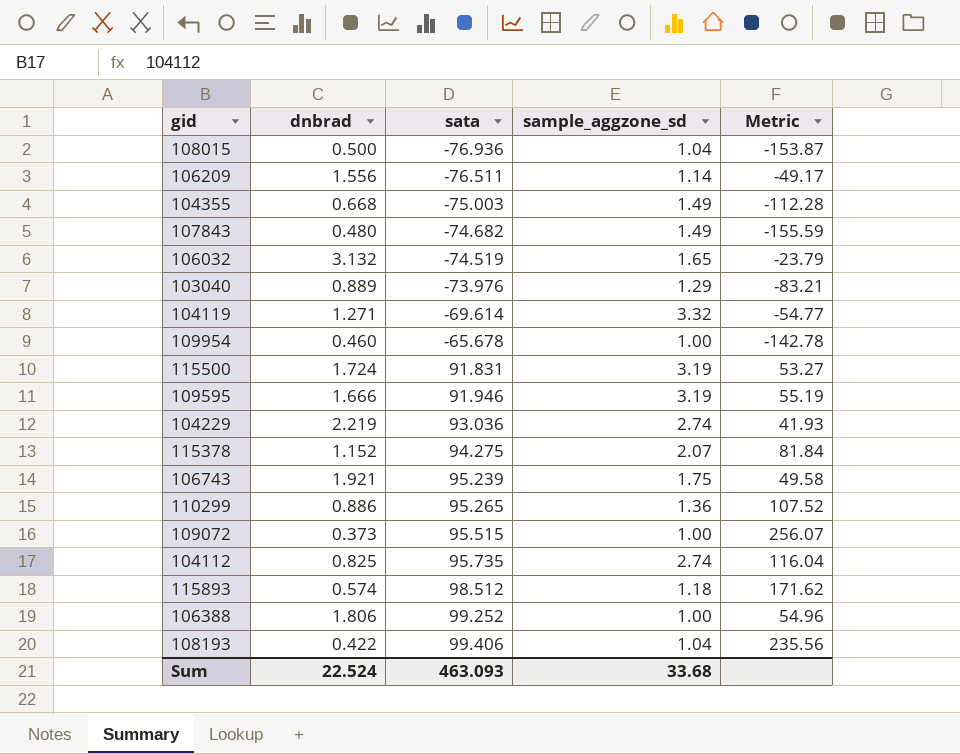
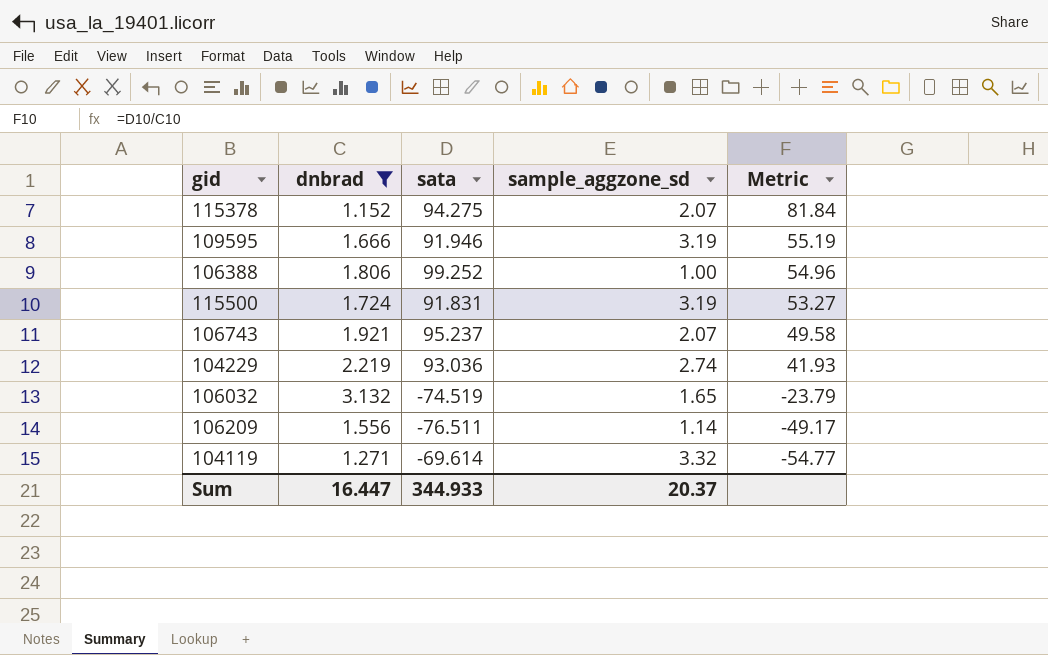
filter: none -> dnbrad >= 1.152
row order: sata ascending -> Metric descending
106743 | sata: 95.239 -> 95.237
106743 | sample_aggzone_sd: 1.75 -> 2.07
Sum | dnbrad: 22.524 -> 16.447
Sum | sata: 463.093 -> 344.933
Sum | sample_aggzone_sd: 33.68 -> 20.37

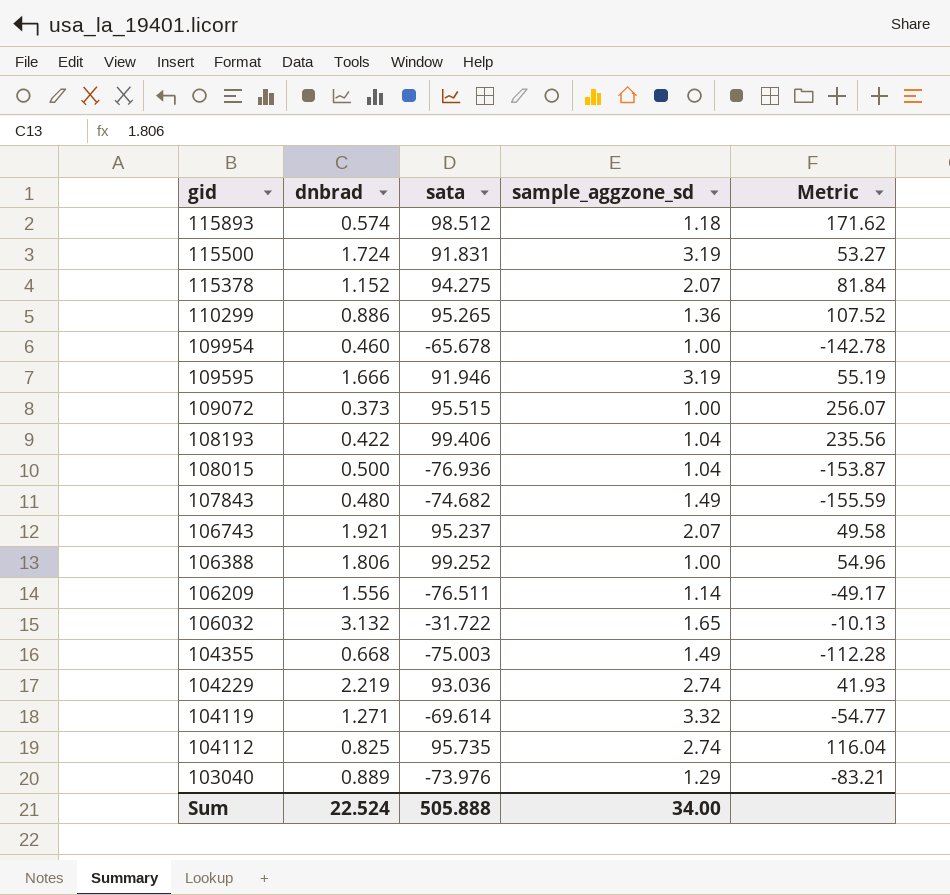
filter: dnbrad >= 1.152 -> none
row order: Metric descending -> gid descending
106032 | sata: -74.519 -> -31.722
106032 | Metric: -23.79 -> -10.13
Sum | dnbrad: 16.447 -> 22.524
Sum | sata: 344.933 -> 505.888
Sum | sample_aggzone_sd: 20.37 -> 34.00

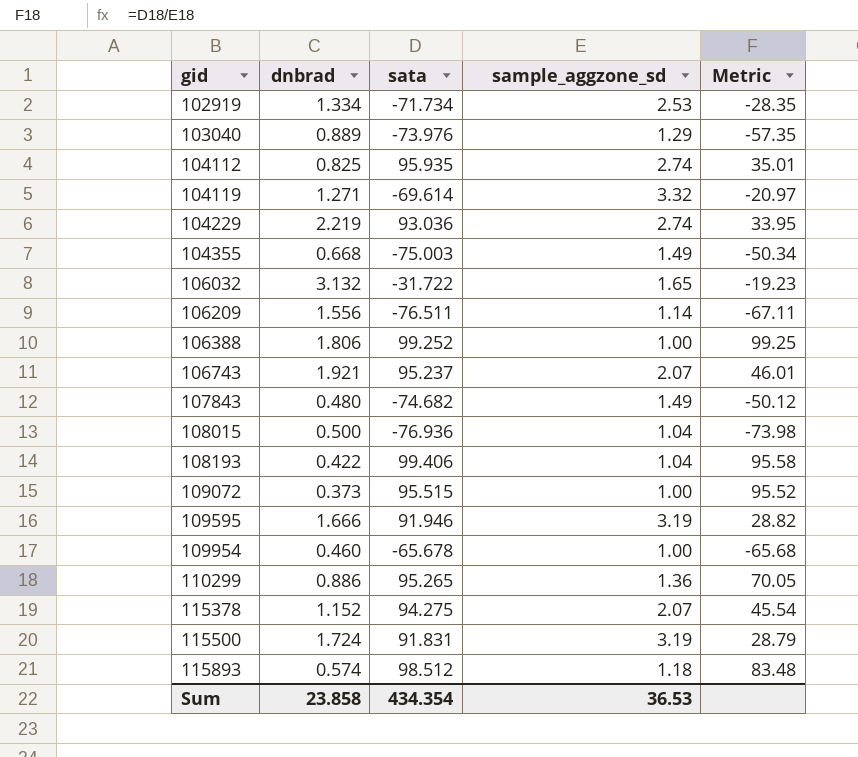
row order: gid descending -> gid ascending
column Metric | formula: [sata] / [dnbrad] -> [sata] / [sample_aggzone_sd]
row 102919: none -> 1.334 | -71.734 | 2.53 | -28.35
104112 | sata: 95.735 -> 95.935
Sum | dnbrad: 22.524 -> 23.858
Sum | sata: 505.888 -> 434.354
Sum | sample_aggzone_sd: 34.00 -> 36.53

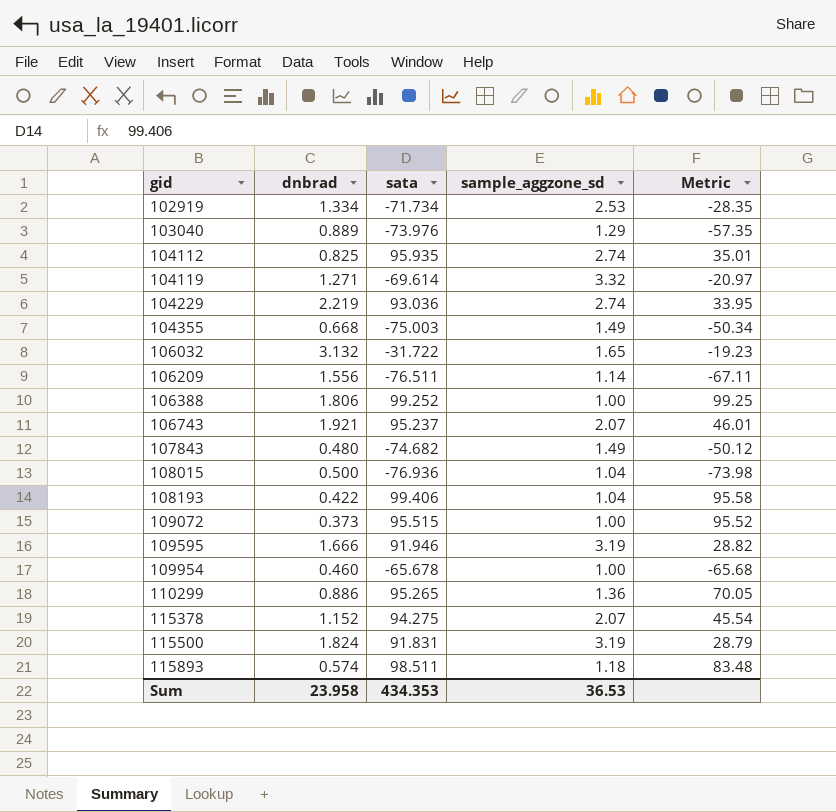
115500 | dnbrad: 1.724 -> 1.824
115893 | sata: 98.512 -> 98.511
Sum | dnbrad: 23.858 -> 23.958
Sum | sata: 434.354 -> 434.353

